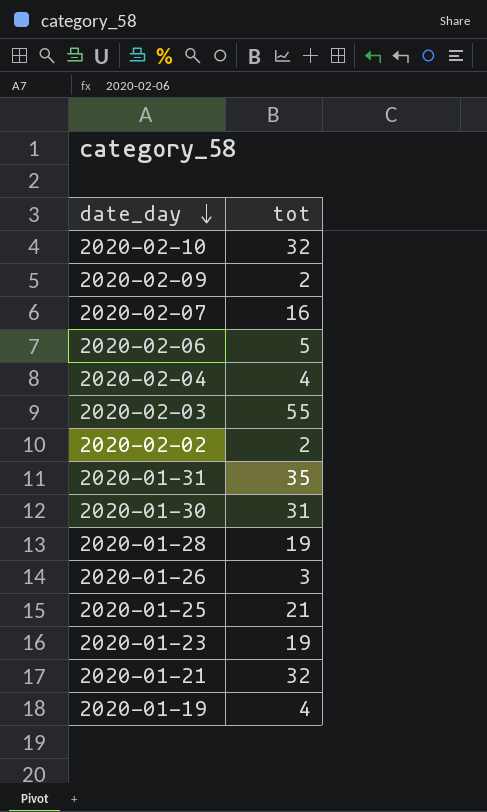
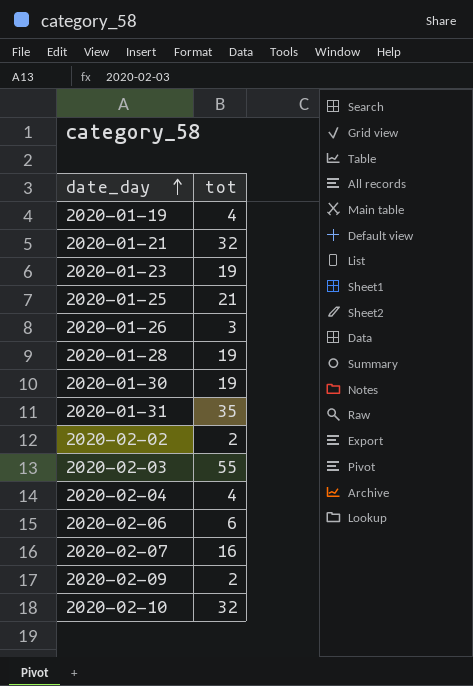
row order: date_day descending -> date_day ascending
2020-01-30 | tot: 31 -> 19
2020-02-06 | tot: 5 -> 6

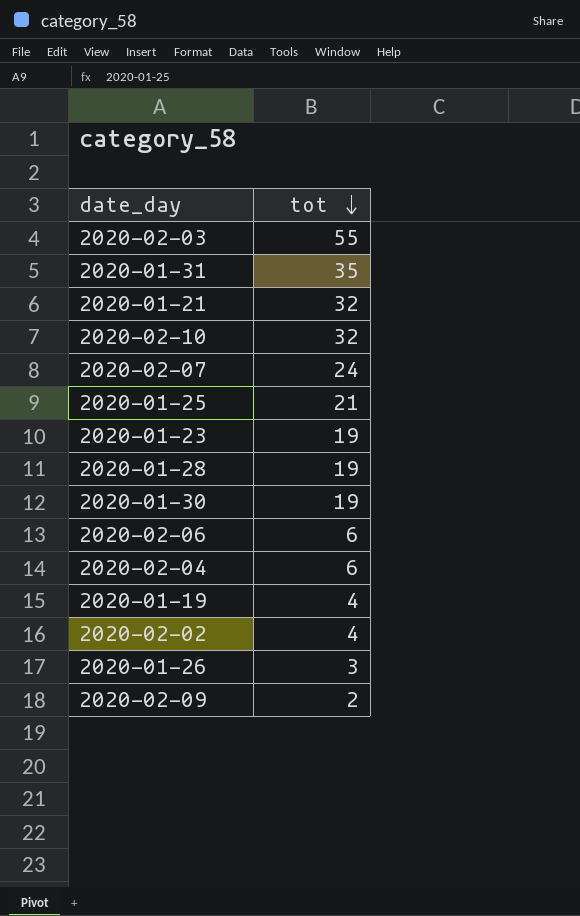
row order: date_day ascending -> tot descending
2020-02-07 | tot: 16 -> 24
2020-02-04 | tot: 4 -> 6
2020-02-02 | tot: 2 -> 4

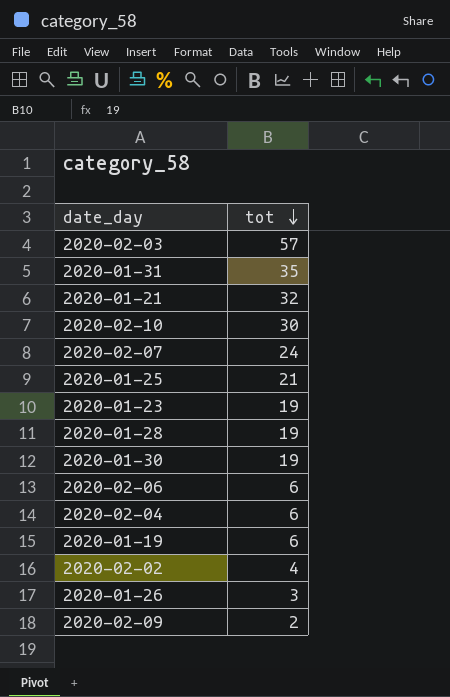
2020-02-03 | tot: 55 -> 57
2020-02-10 | tot: 32 -> 30
2020-01-19 | tot: 4 -> 6

